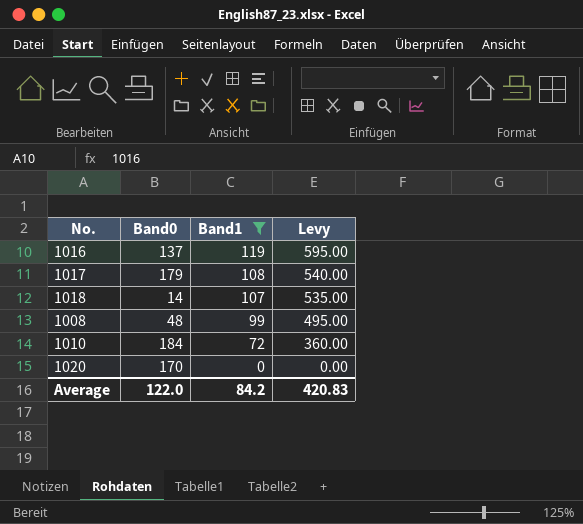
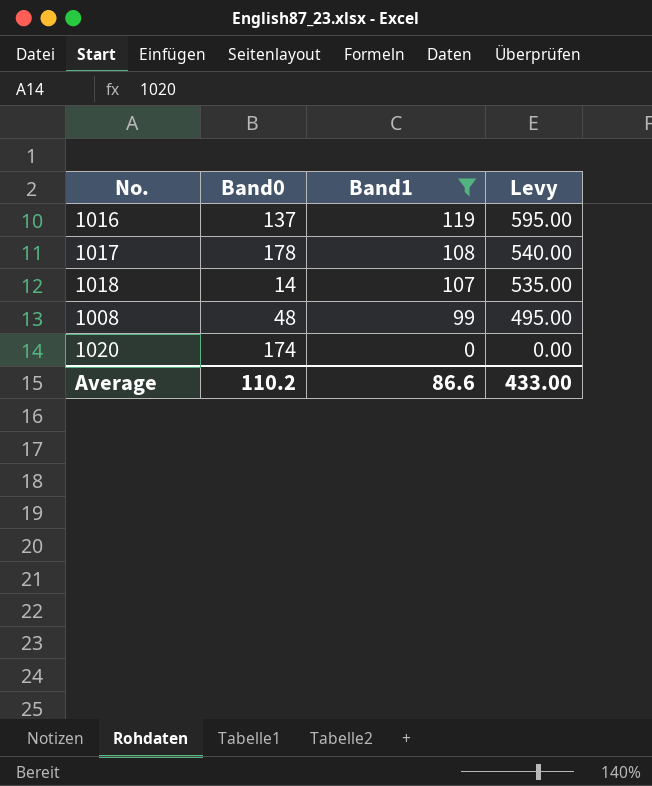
row 1010: 184 | 72 | 360.00 -> none
1017 | Band0: 179 -> 178
1020 | Band0: 170 -> 174
Average | Band0: 122.0 -> 110.2
Average | Band1: 84.2 -> 86.6
Average | Levy: 420.83 -> 433.00

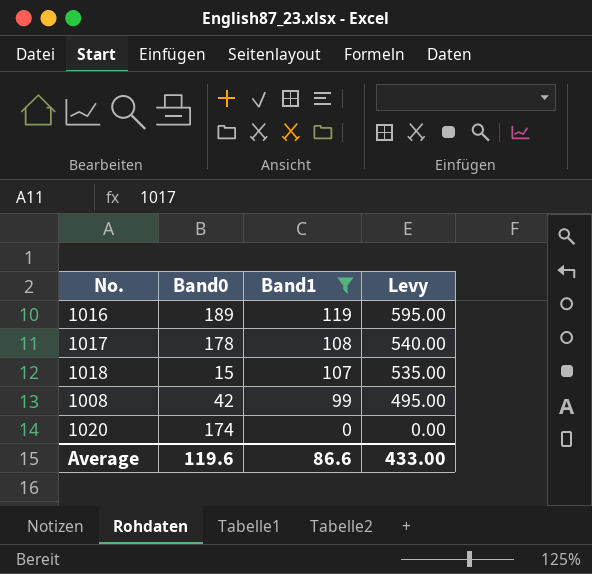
1016 | Band0: 137 -> 189
1018 | Band0: 14 -> 15
1008 | Band0: 48 -> 42
Average | Band0: 110.2 -> 119.6

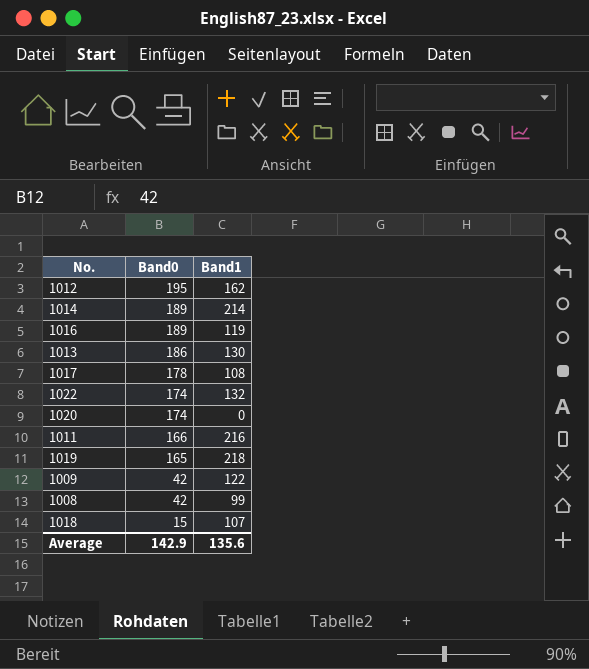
filter: Band1 <= 119 -> none
row order: Band1 descending -> Band0 descending
column Levy | formula: [Band1] * 5 -> none
Average | Band0: 119.6 -> 142.9
Average | Band1: 86.6 -> 135.6

